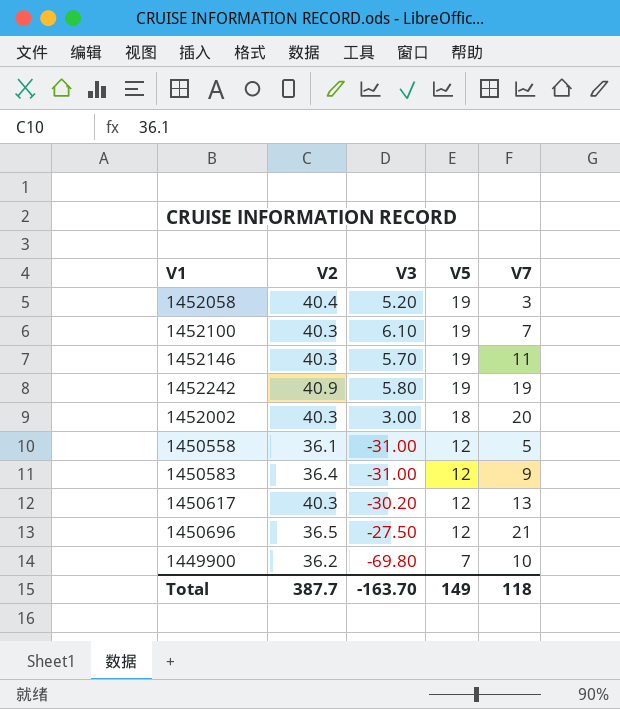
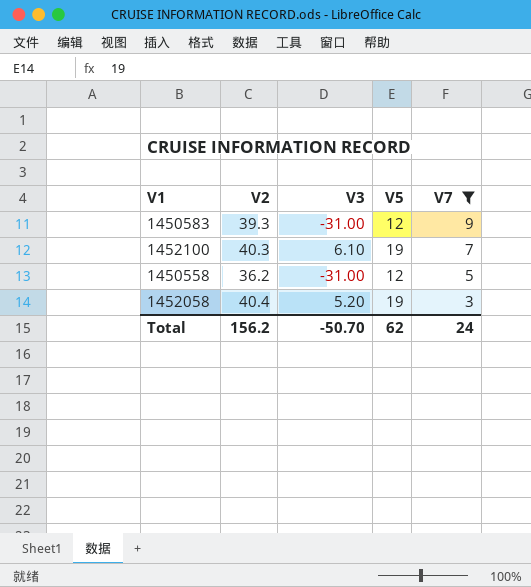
filter: none -> V7 <= 9
row order: V5 descending -> V7 descending
1450583 | V2: 36.4 -> 39.3
1450558 | V2: 36.1 -> 36.2
Total | V2: 387.7 -> 156.2
Total | V3: -163.70 -> -50.70
Total | V5: 149 -> 62
Total | V7: 118 -> 24

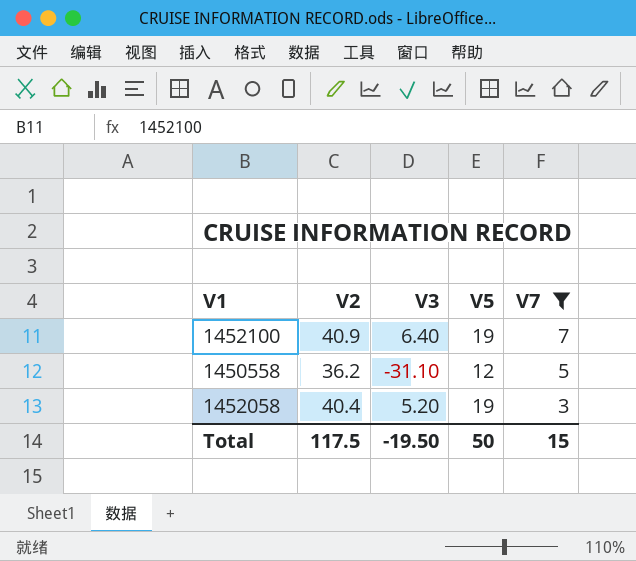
row 1450583: 39.3 | -31.00 | 12 | 9 -> none
1452100 | V2: 40.3 -> 40.9
1452100 | V3: 6.10 -> 6.40
1450558 | V3: -31.00 -> -31.10
Total | V2: 156.2 -> 117.5
Total | V3: -50.70 -> -19.50
Total | V5: 62 -> 50
Total | V7: 24 -> 15

